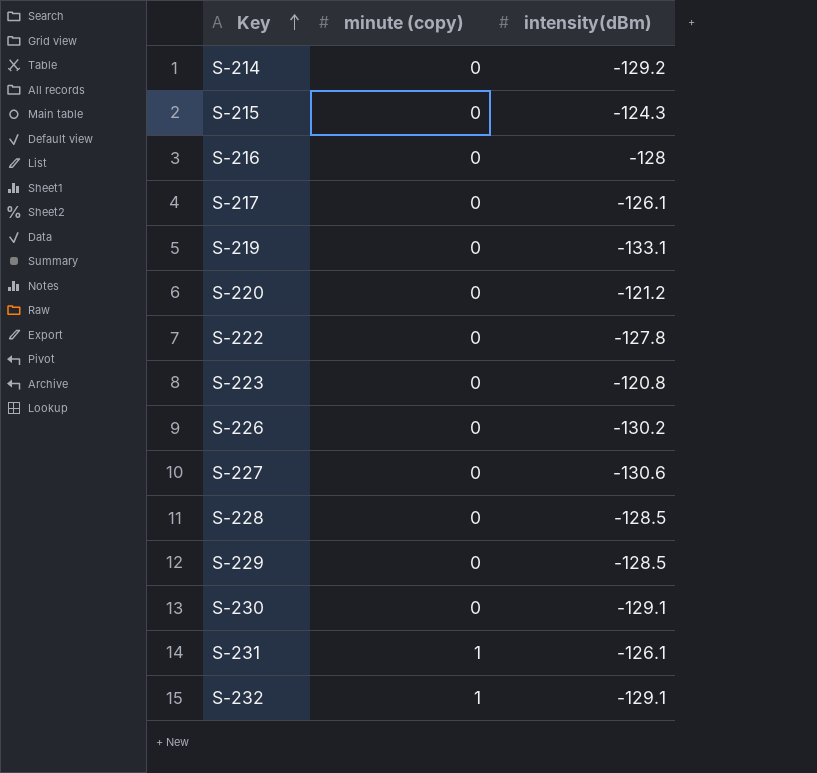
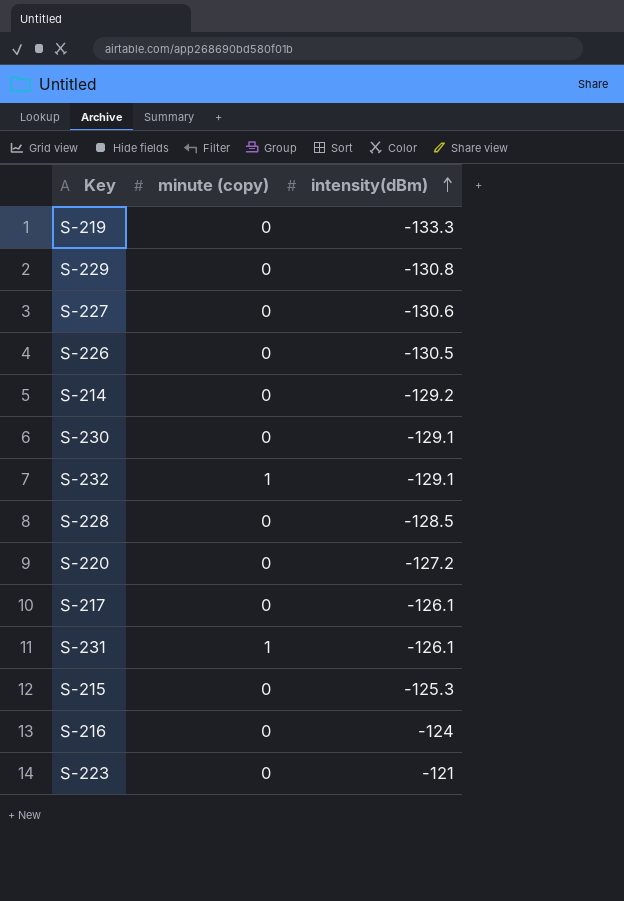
row order: Key ascending -> intensity(dBm) ascending
row S-222: 0 | -127.8 -> none
S-219 | intensity(dBm): -133.1 -> -133.3
S-229 | intensity(dBm): -128.5 -> -130.8
S-226 | intensity(dBm): -130.2 -> -130.5
S-220 | intensity(dBm): -121.2 -> -127.2
S-215 | intensity(dBm): -124.3 -> -125.3
S-216 | intensity(dBm): -128 -> -124
S-223 | intensity(dBm): -120.8 -> -121

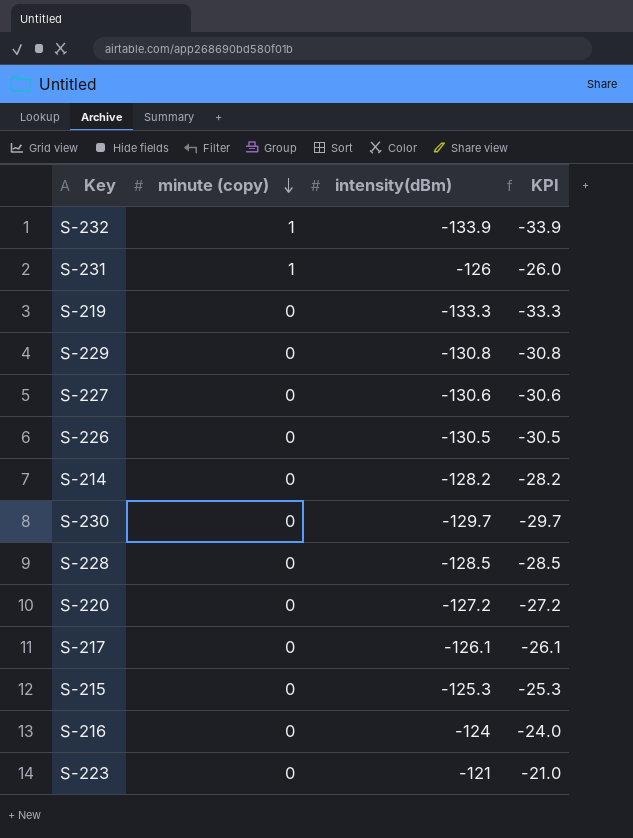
row order: intensity(dBm) ascending -> minute (copy) descending
column KPI | formula: none -> [intensity(dBm)] + 100
S-232 | intensity(dBm): -129.1 -> -133.9
S-231 | intensity(dBm): -126.1 -> -126
S-214 | intensity(dBm): -129.2 -> -128.2
S-230 | intensity(dBm): -129.1 -> -129.7

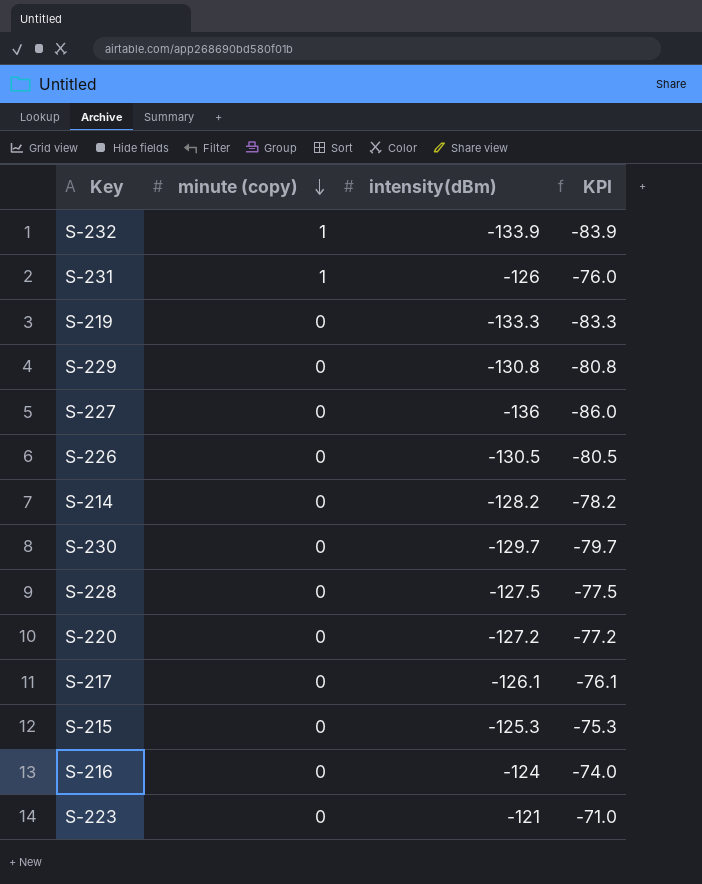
column KPI | formula: [intensity(dBm)] + 100 -> [intensity(dBm)] + 50
S-227 | intensity(dBm): -130.6 -> -136
S-228 | intensity(dBm): -128.5 -> -127.5

